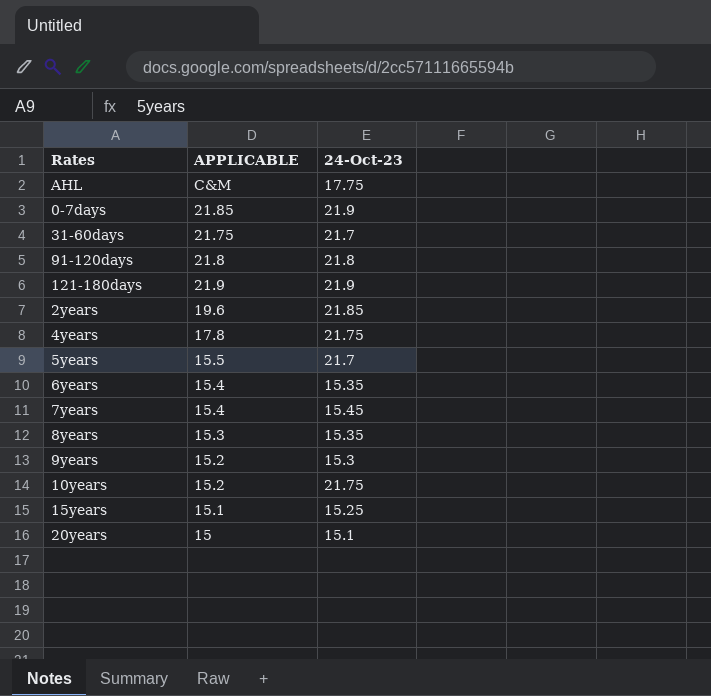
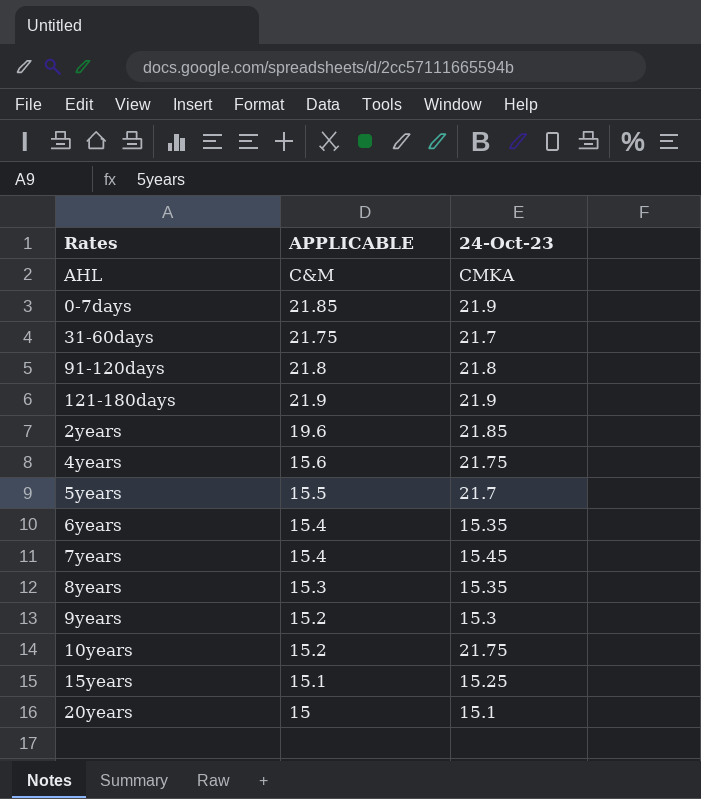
AHL | 24-Oct-23: 17.75 -> CMKA
4years | APPLICABLE: 17.8 -> 15.6

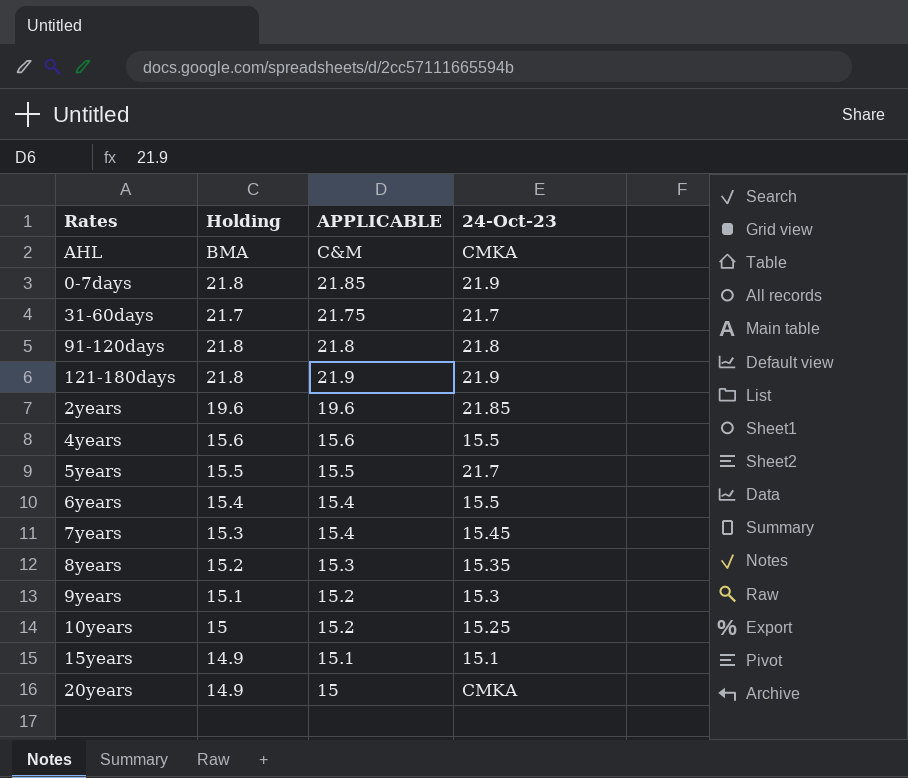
column Holding | position: none -> 2
4years | 24-Oct-23: 21.75 -> 15.5
6years | 24-Oct-23: 15.35 -> 15.5
10years | 24-Oct-23: 21.75 -> 15.25
15years | 24-Oct-23: 15.25 -> 15.1
20years | 24-Oct-23: 15.1 -> CMKA

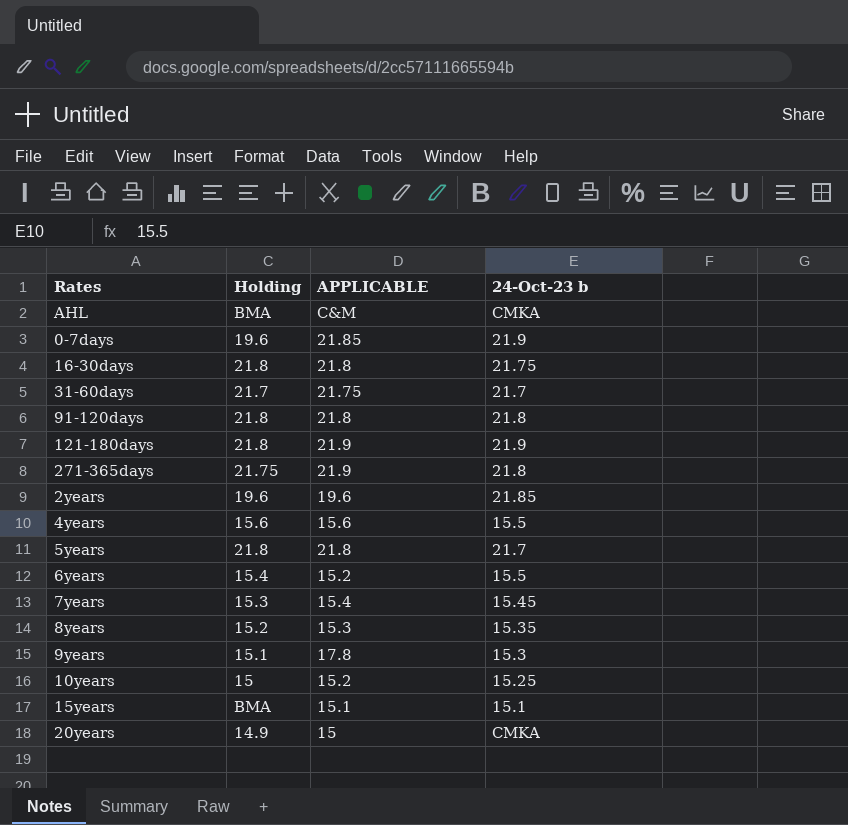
column name: 24-Oct-23 -> 24-Oct-23 b
0-7days | Holding: 21.8 -> 19.6
row 16-30days: none -> 21.8 | 21.8 | 21.75
row 271-365days: none -> 21.75 | 21.9 | 21.8
5years | Holding: 15.5 -> 21.8
5years | APPLICABLE: 15.5 -> 21.8
6years | APPLICABLE: 15.4 -> 15.2
9years | APPLICABLE: 15.2 -> 17.8
15years | Holding: 14.9 -> BMA

